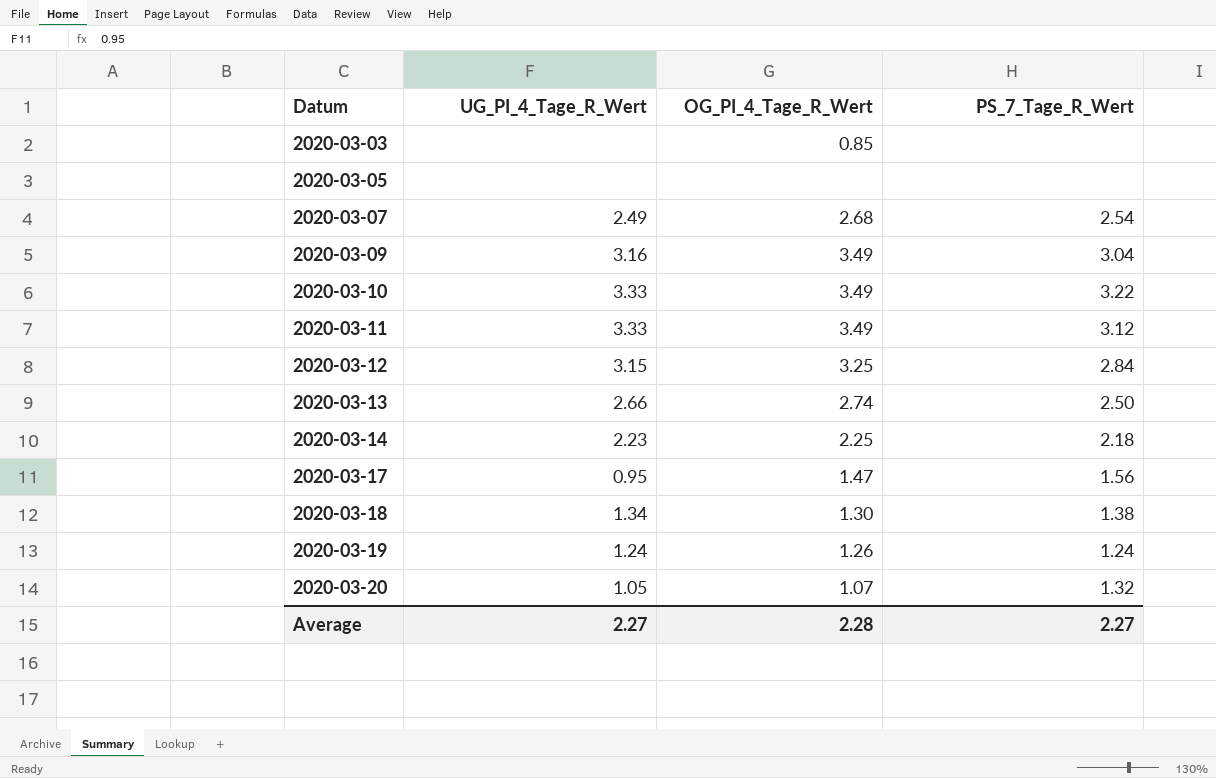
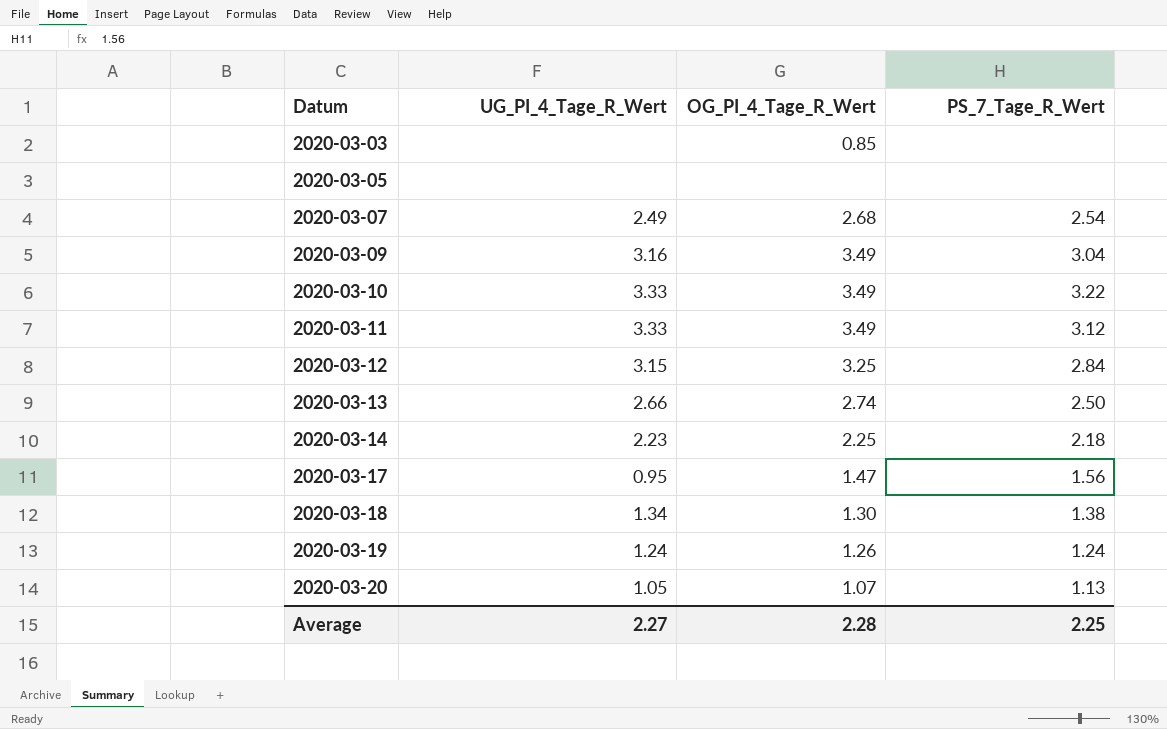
2020-03-20 | PS_7_Tage_R_Wert: 1.32 -> 1.13
Average | PS_7_Tage_R_Wert: 2.27 -> 2.25

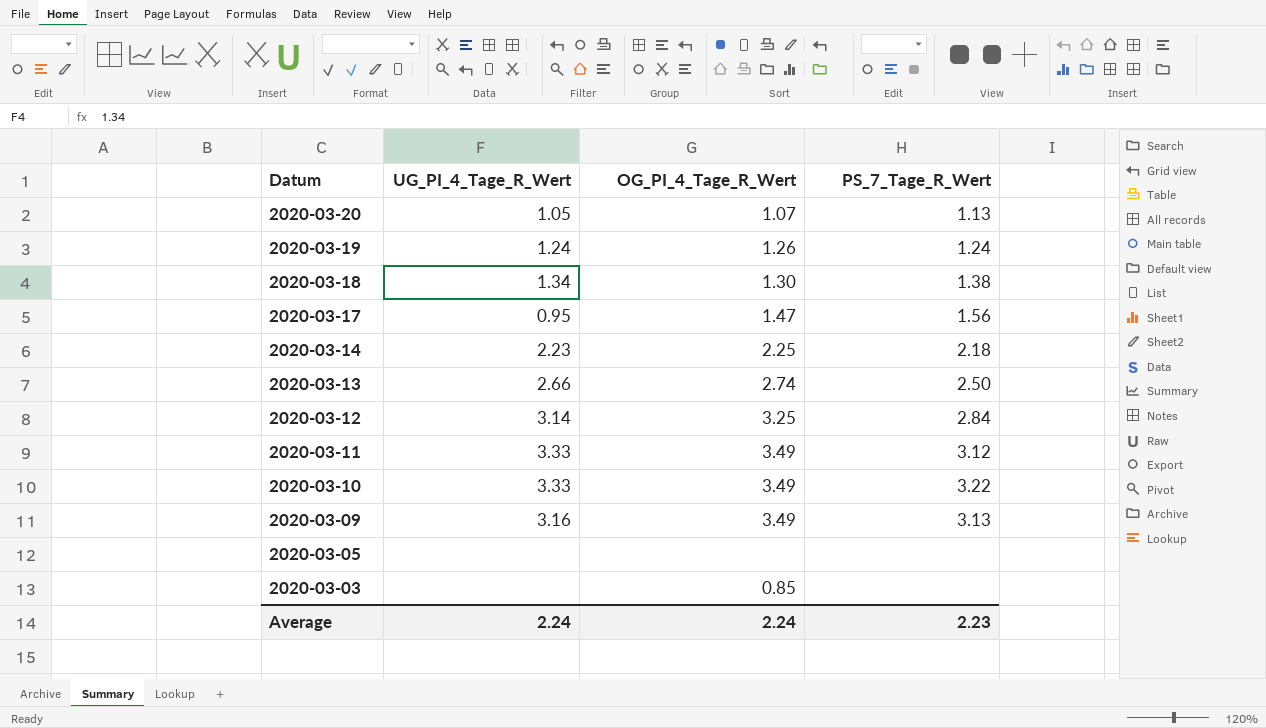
row order: Datum ascending -> Datum descending
row 2020-03-07: 2.49 | 2.68 | 2.54 -> none
2020-03-12 | UG_PI_4_Tage_R_Wert: 3.15 -> 3.14
2020-03-09 | PS_7_Tage_R_Wert: 3.04 -> 3.13
Average | UG_PI_4_Tage_R_Wert: 2.27 -> 2.24
Average | OG_PI_4_Tage_R_Wert: 2.28 -> 2.24
Average | PS_7_Tage_R_Wert: 2.25 -> 2.23

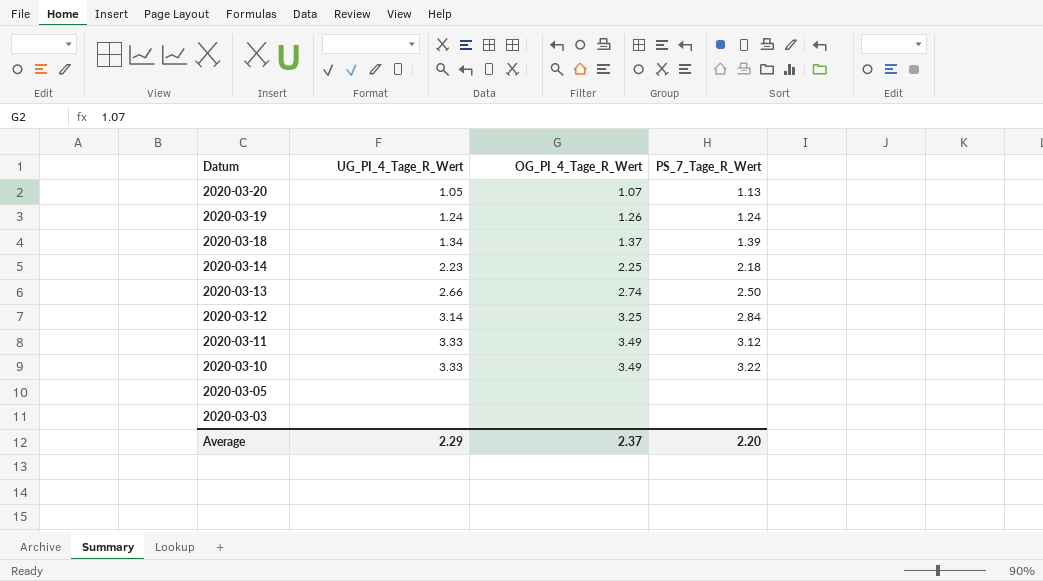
row 2020-03-17: 0.95 | 1.47 | 1.56 -> none
row 2020-03-09: 3.16 | 3.49 | 3.13 -> none
2020-03-18 | OG_PI_4_Tage_R_Wert: 1.30 -> 1.37
2020-03-18 | PS_7_Tage_R_Wert: 1.38 -> 1.39
2020-03-03 | OG_PI_4_Tage_R_Wert: 0.85 -> none
Average | UG_PI_4_Tage_R_Wert: 2.24 -> 2.29
Average | OG_PI_4_Tage_R_Wert: 2.24 -> 2.37
Average | PS_7_Tage_R_Wert: 2.23 -> 2.20

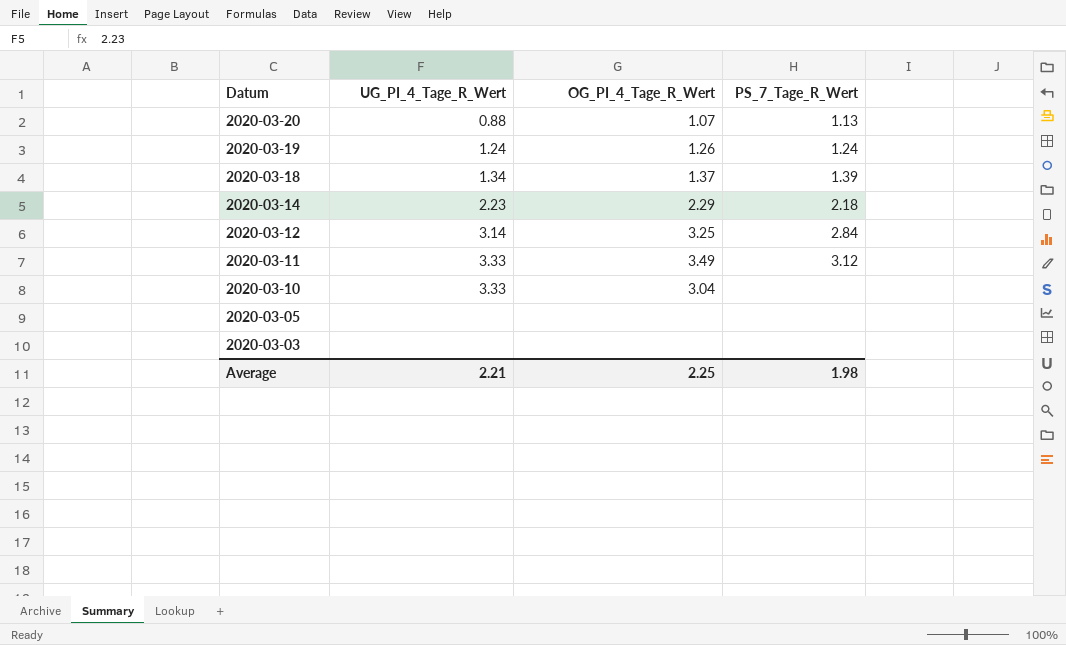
row 2020-03-13: 2.66 | 2.74 | 2.50 -> none
2020-03-20 | UG_PI_4_Tage_R_Wert: 1.05 -> 0.88
2020-03-14 | OG_PI_4_Tage_R_Wert: 2.25 -> 2.29
2020-03-10 | OG_PI_4_Tage_R_Wert: 3.49 -> 3.04
2020-03-10 | PS_7_Tage_R_Wert: 3.22 -> none
Average | UG_PI_4_Tage_R_Wert: 2.29 -> 2.21
Average | OG_PI_4_Tage_R_Wert: 2.37 -> 2.25
Average | PS_7_Tage_R_Wert: 2.20 -> 1.98

